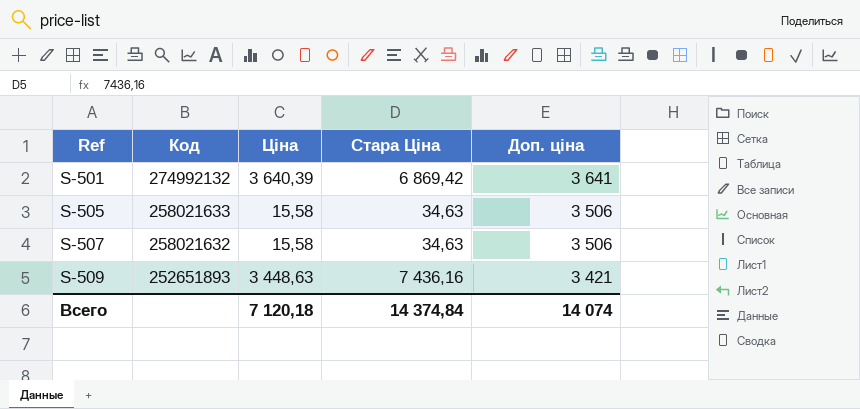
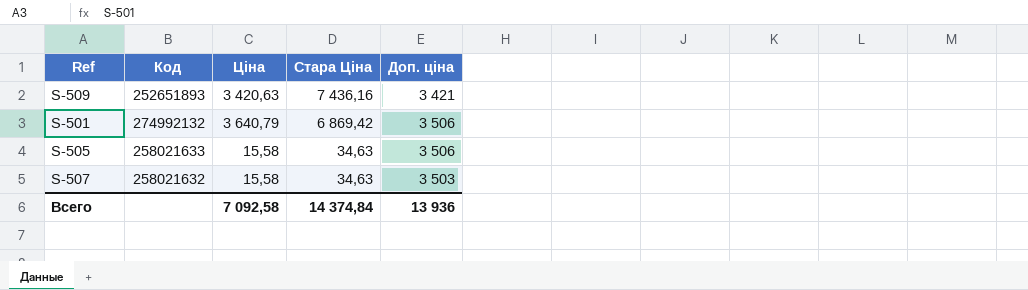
row order: Ref ascending -> Стара Ціна descending
S-509 | Ціна: 3 448,63 -> 3 420,63
S-501 | Ціна: 3 640,39 -> 3 640,79
S-501 | Доп. ціна: 3 641 -> 3 506
S-507 | Доп. ціна: 3 506 -> 3 503
Всего | Ціна: 7 120,18 -> 7 092,58
Всего | Доп. ціна: 14 074 -> 13 936

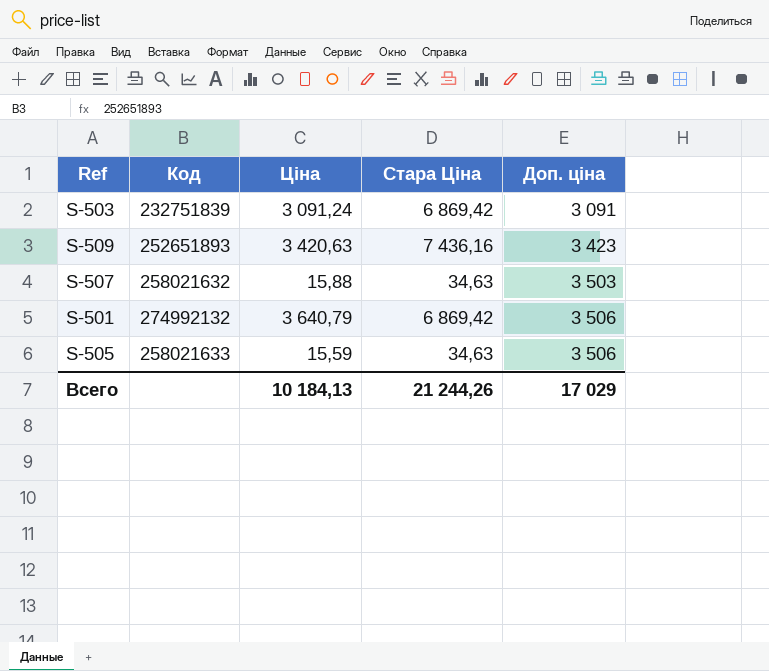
row order: Стара Ціна descending -> Доп. ціна ascending
row S-503: none -> 232751839 | 3 091,24 | 6 869,42 | 3 091
S-509 | Доп. ціна: 3 421 -> 3 423
S-507 | Ціна: 15,58 -> 15,88
S-505 | Ціна: 15,58 -> 15,59
Всего | Ціна: 7 092,58 -> 10 184,13
Всего | Стара Ціна: 14 374,84 -> 21 244,26
Всего | Доп. ціна: 13 936 -> 17 029

